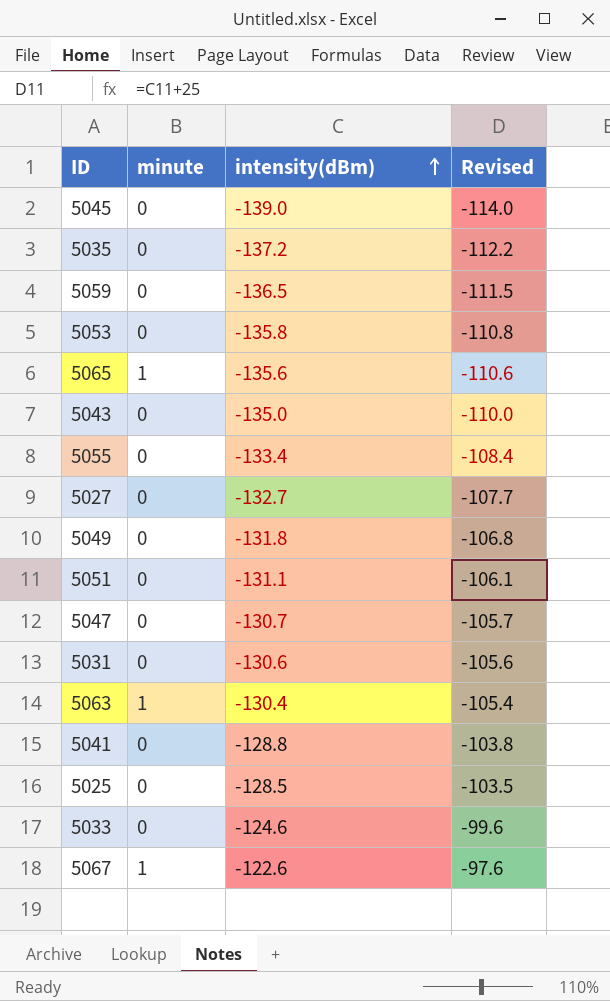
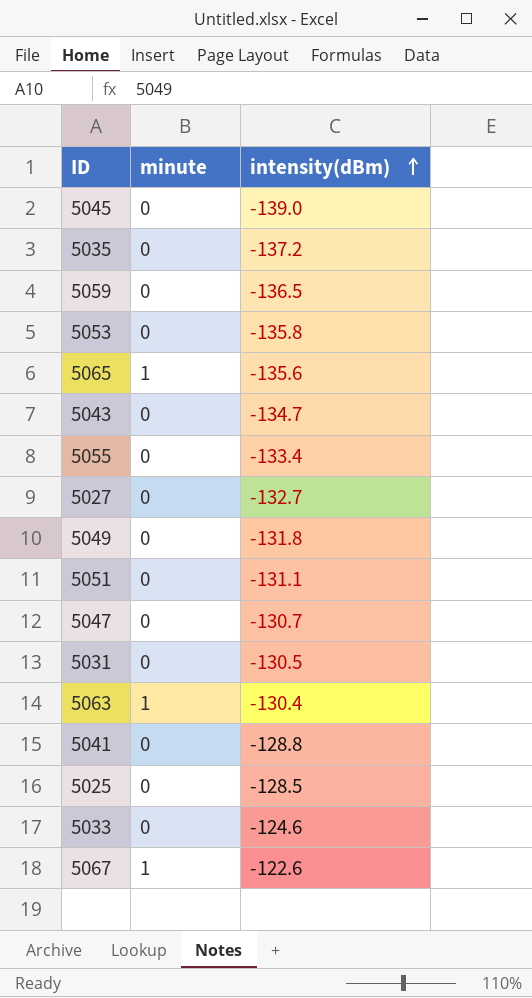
column Revised | formula: [intensity(dBm)] + 25 -> none
5043 | intensity(dBm): -135.0 -> -134.7
5031 | intensity(dBm): -130.6 -> -130.5

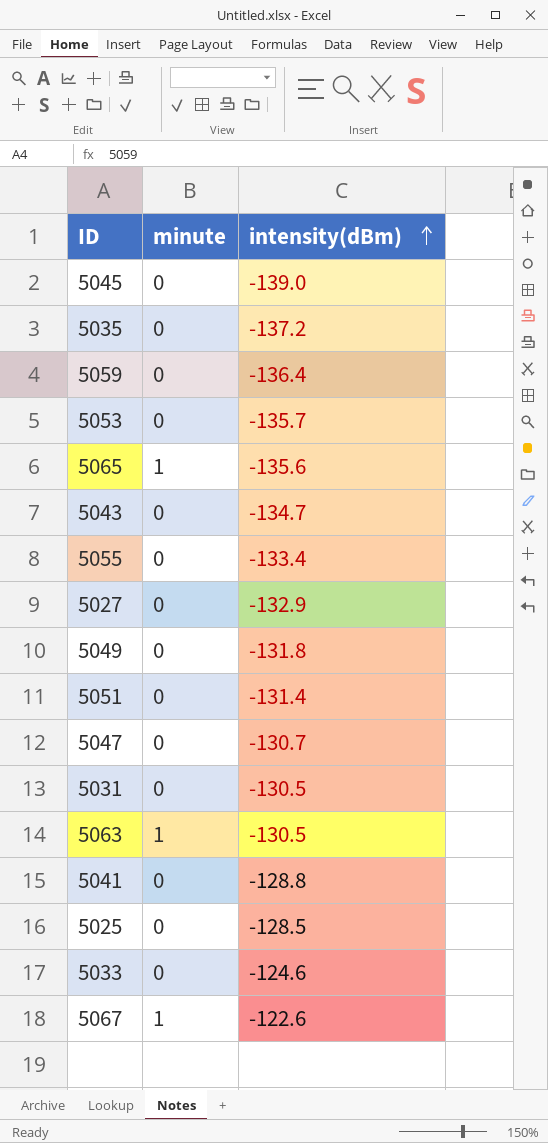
5059 | intensity(dBm): -136.5 -> -136.4
5053 | intensity(dBm): -135.8 -> -135.7
5027 | intensity(dBm): -132.7 -> -132.9
5051 | intensity(dBm): -131.1 -> -131.4
5063 | intensity(dBm): -130.4 -> -130.5

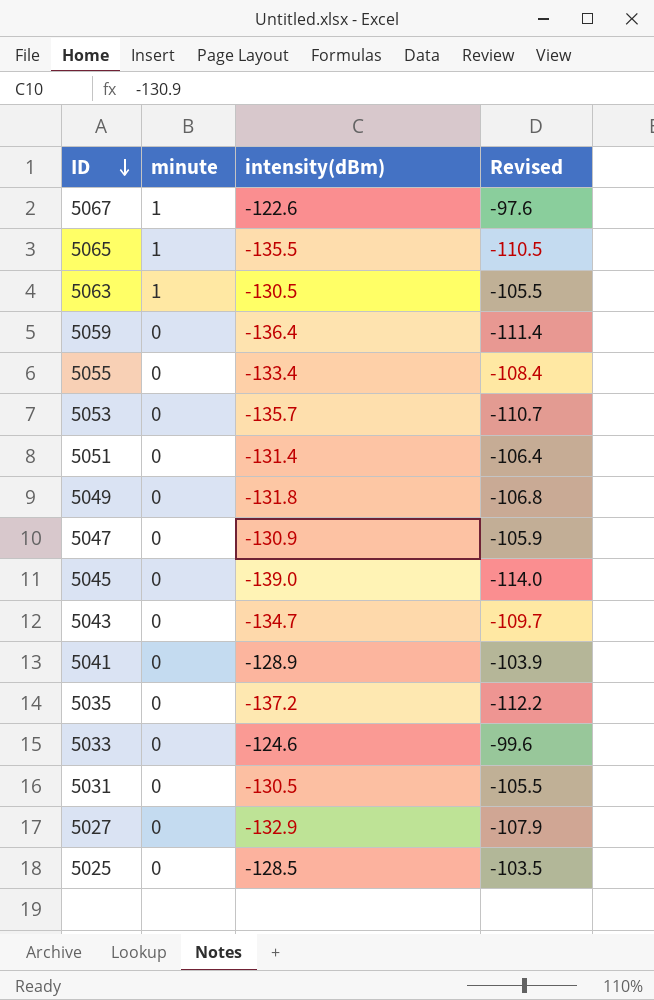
row order: intensity(dBm) ascending -> ID descending
column Revised | formula: none -> [intensity(dBm)] + 25
5065 | intensity(dBm): -135.6 -> -135.5
5047 | intensity(dBm): -130.7 -> -130.9
5041 | intensity(dBm): -128.8 -> -128.9

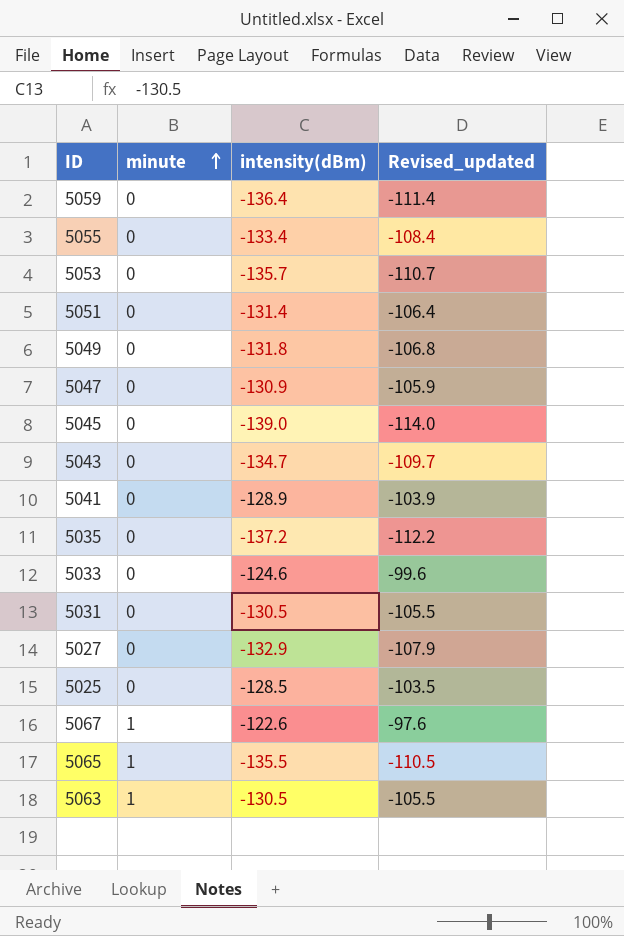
row order: ID descending -> minute ascending
column name: Revised -> Revised_updated

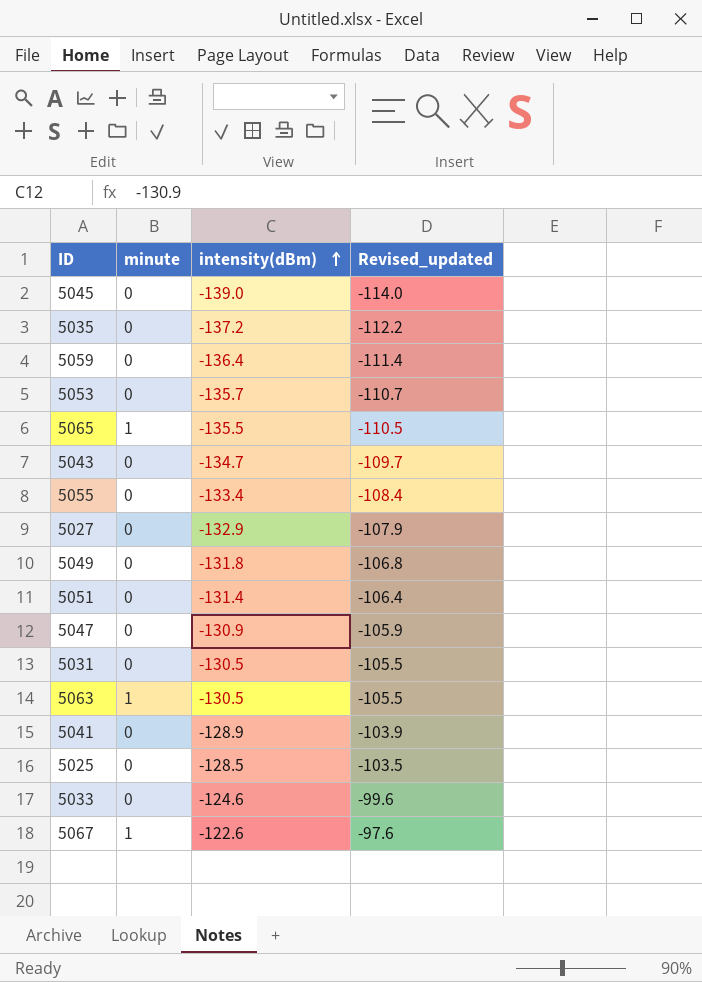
row order: minute ascending -> intensity(dBm) ascending

